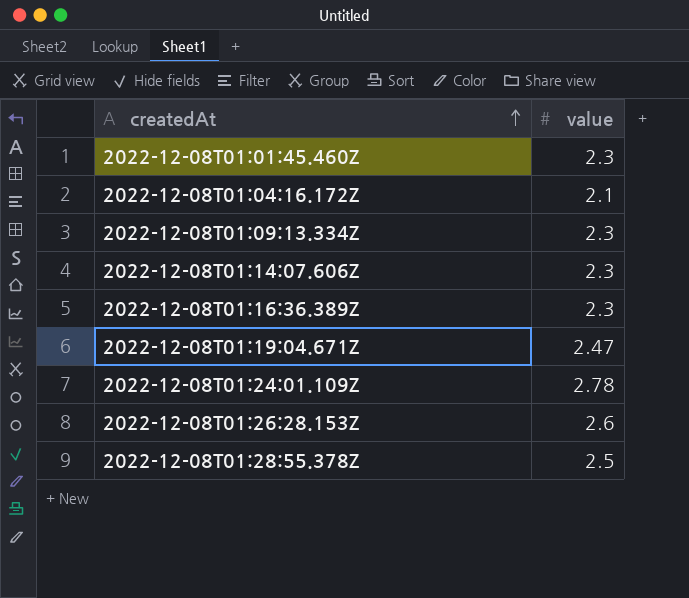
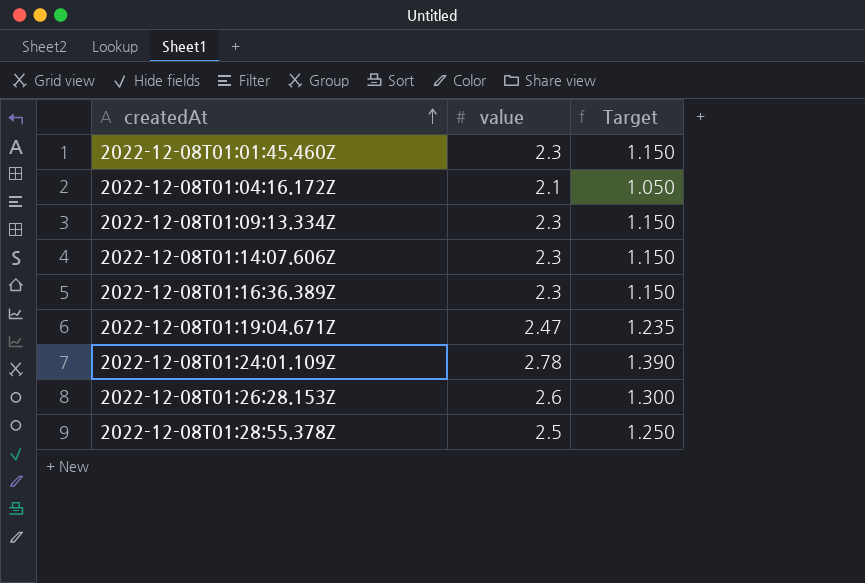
column Target | formula: none -> [value] * 0.5

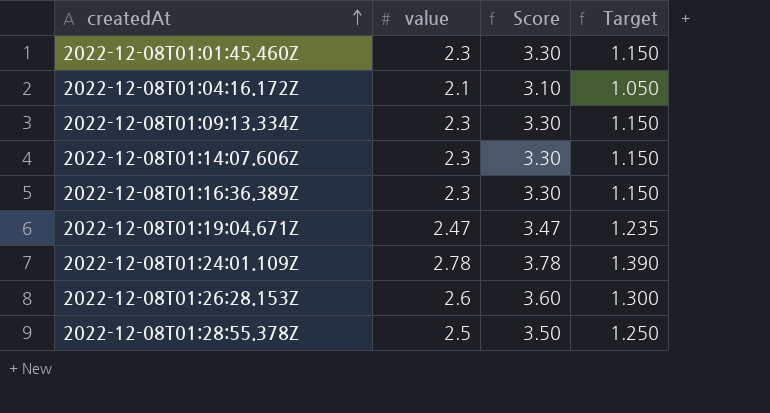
column Score | formula: none -> [value] + 1

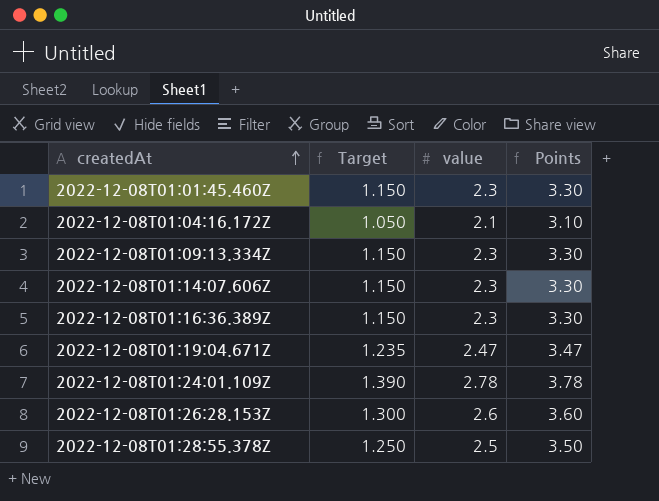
column Target | position: 4 -> 2
column name: Score -> Points

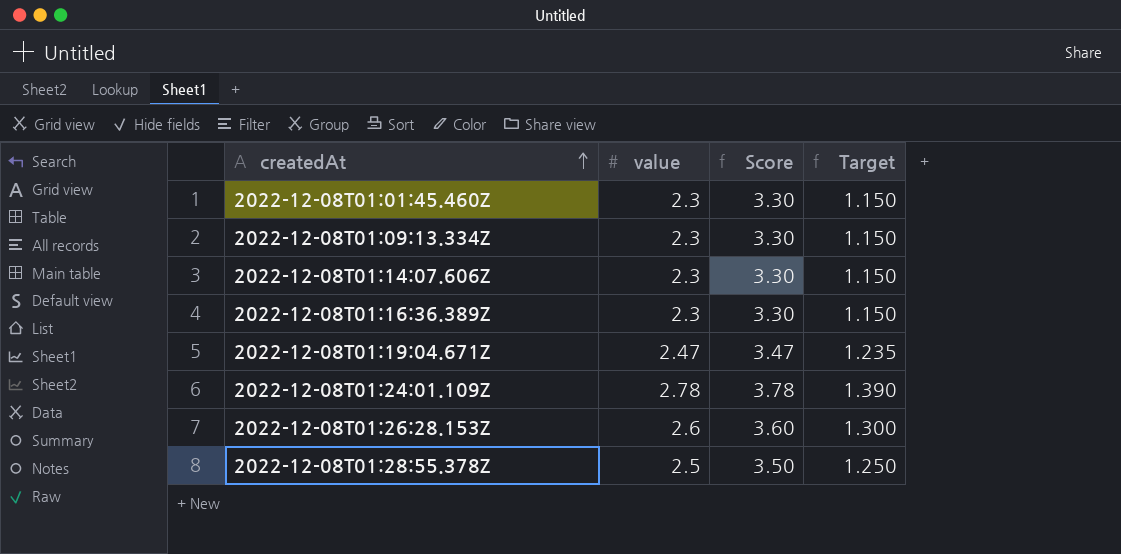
column name: Points -> Score
column Target | position: 2 -> 4
row 2022-12-08T01:04:16.172Z: 1.050 | 2.1 | 3.10 -> none

